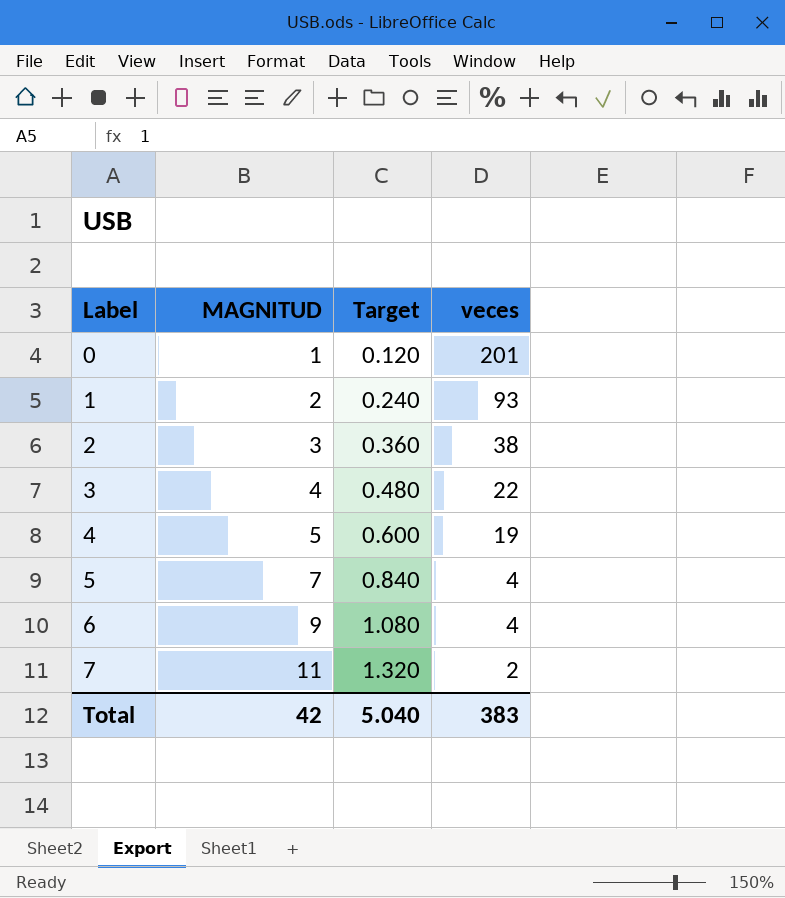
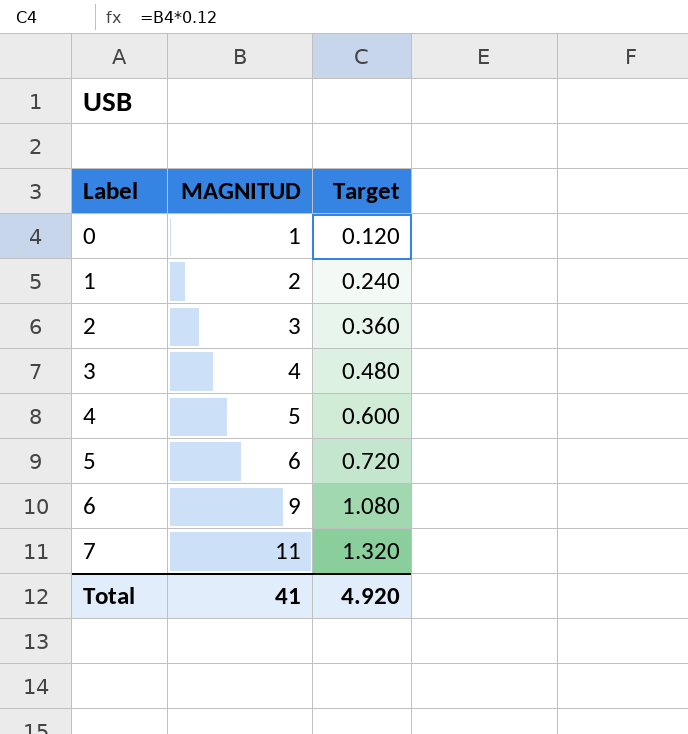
column veces | position: 4 -> none
5 | MAGNITUD: 7 -> 6
5 | Target: 0.840 -> 0.720
Total | MAGNITUD: 42 -> 41
Total | Target: 5.040 -> 4.920

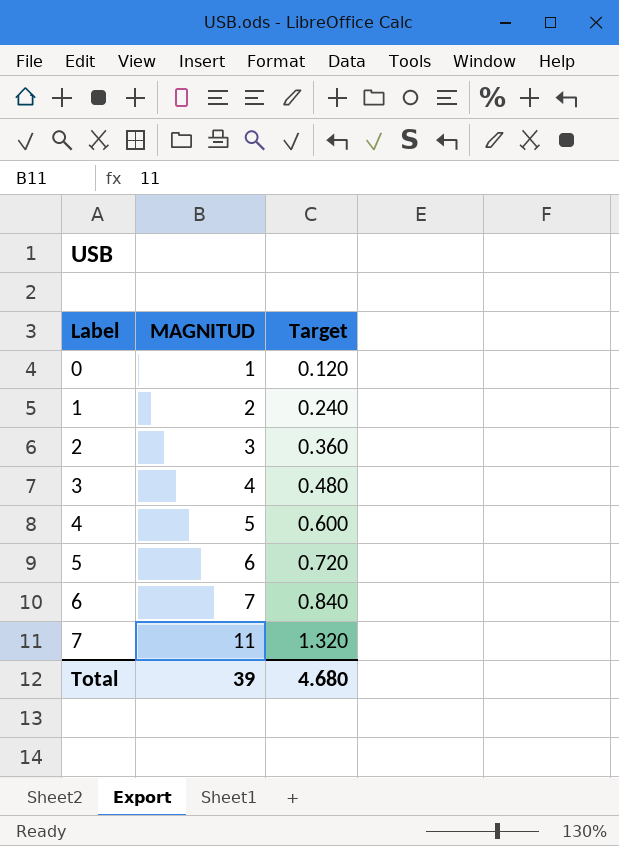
6 | MAGNITUD: 9 -> 7
6 | Target: 1.080 -> 0.840
Total | MAGNITUD: 41 -> 39
Total | Target: 4.920 -> 4.680

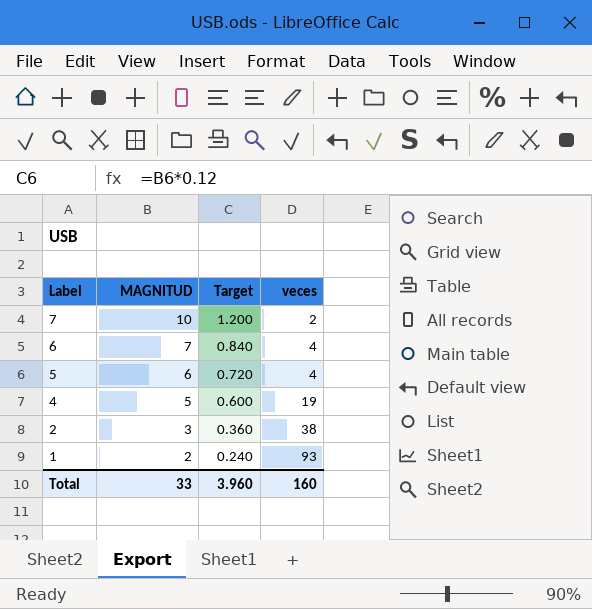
row order: Label ascending -> Label descending
column veces | position: none -> 4
row 0: 1 | 0.120 -> none
row 3: 4 | 0.480 -> none
7 | MAGNITUD: 11 -> 10
7 | Target: 1.320 -> 1.200
Total | MAGNITUD: 39 -> 33
Total | Target: 4.680 -> 3.960

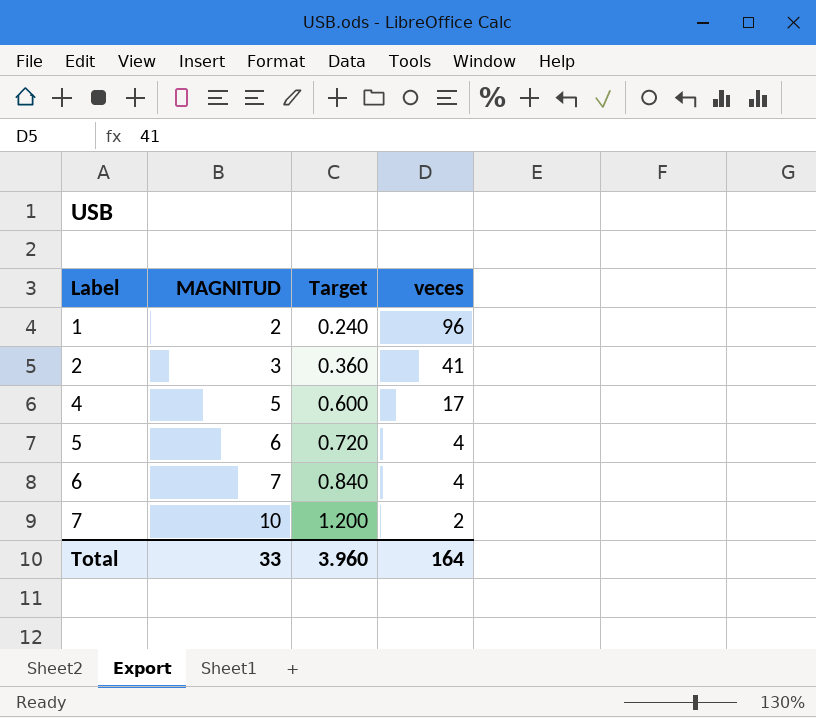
row order: Label descending -> Label ascending
1 | veces: 93 -> 96
2 | veces: 38 -> 41
4 | veces: 19 -> 17
Total | veces: 160 -> 164

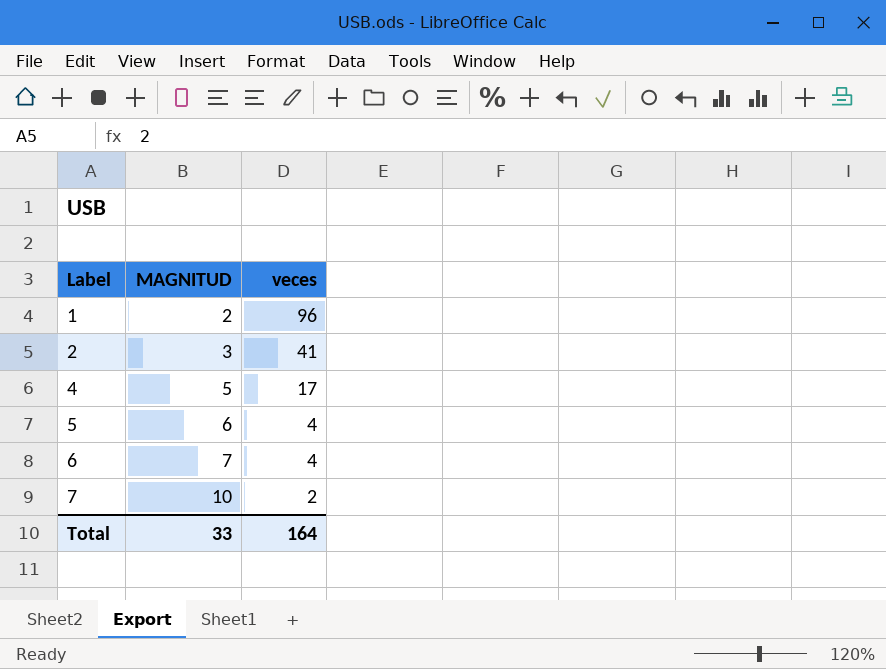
column Target | formula: [MAGNITUD] * 0.12 -> none

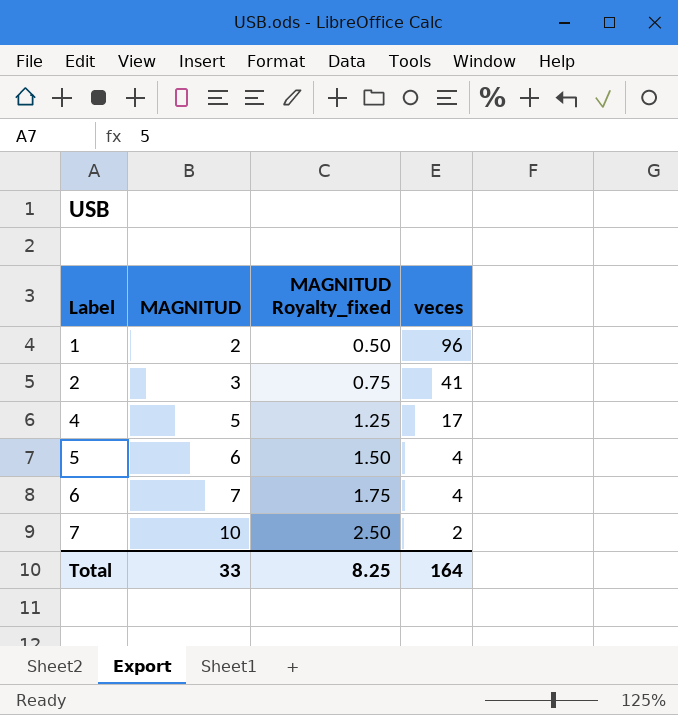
column MAGNITUD Royalty_fixed | formula: none -> [MAGNITUD] * 0.25

